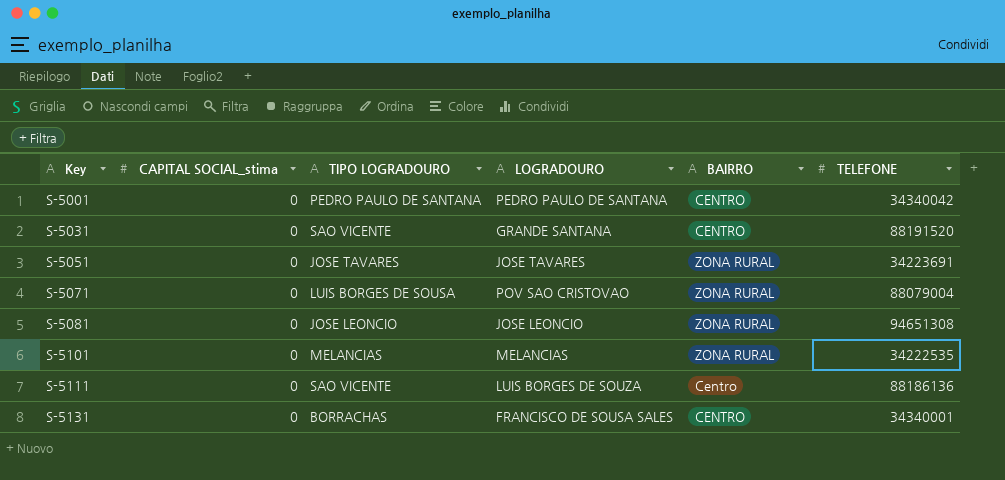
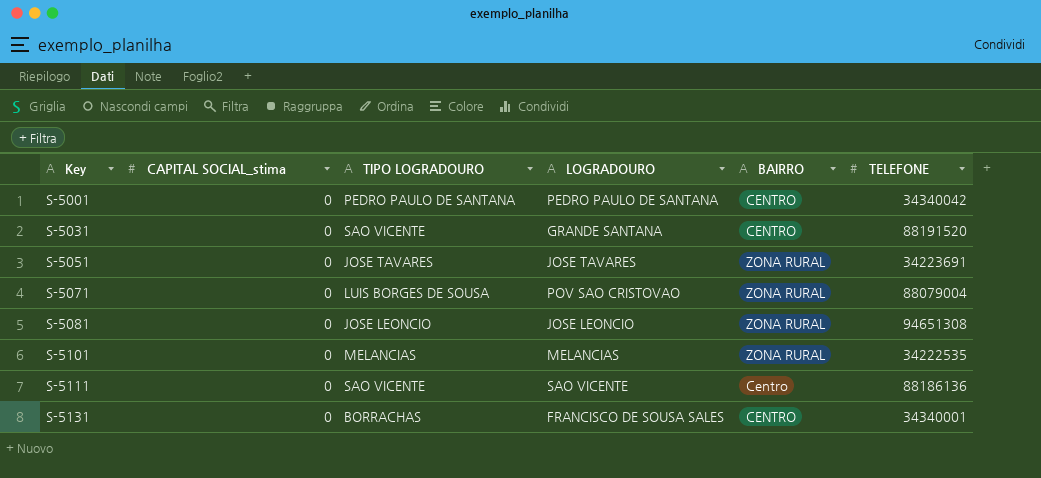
S-5111 | LOGRADOURO: LUIS BORGES DE SOUZA -> SAO VICENTE

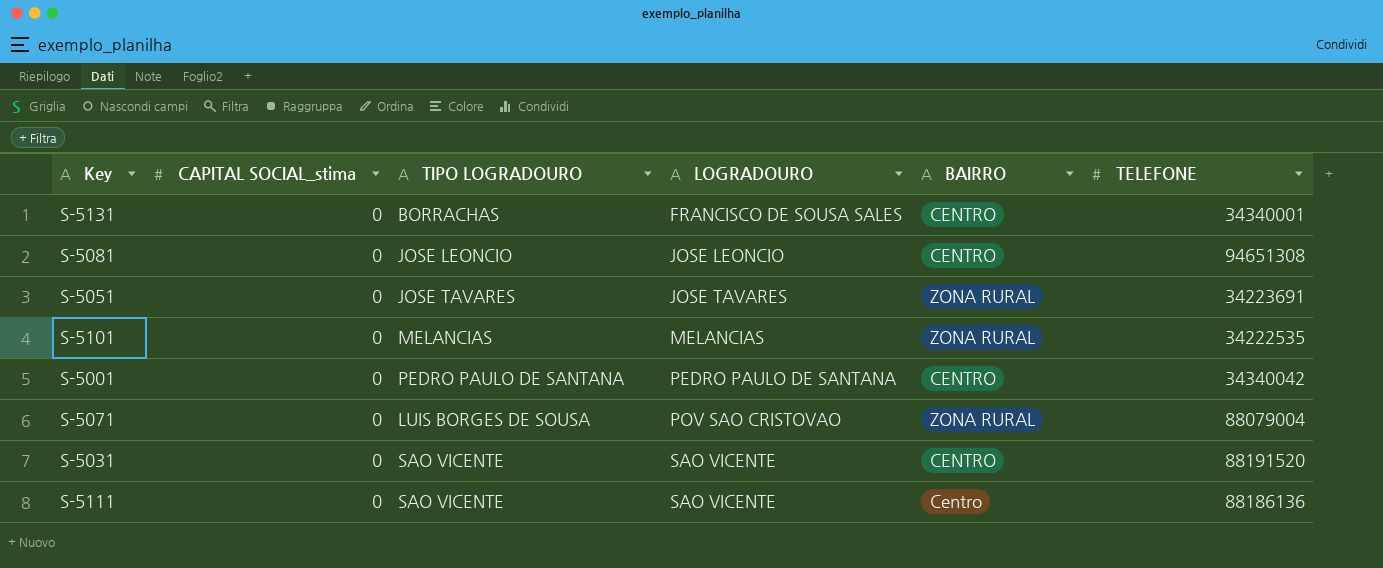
row order: Key ascending -> LOGRADOURO ascending
S-5081 | BAIRRO: ZONA RURAL -> CENTRO
S-5031 | LOGRADOURO: GRANDE SANTANA -> SAO VICENTE

